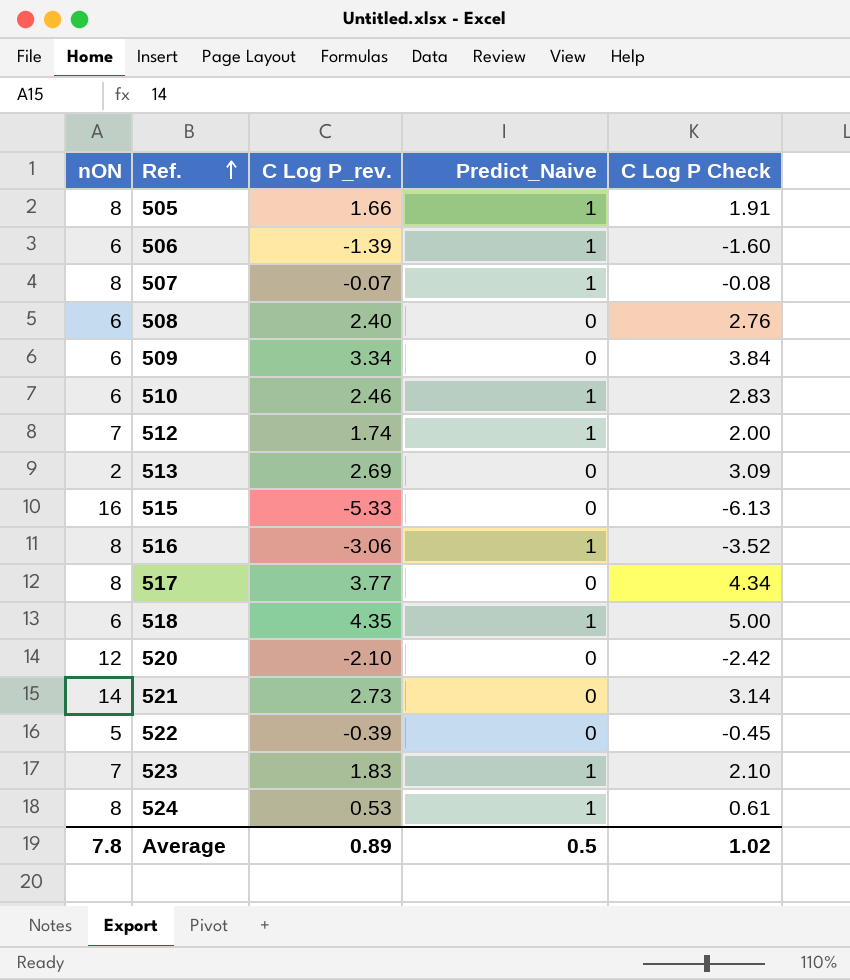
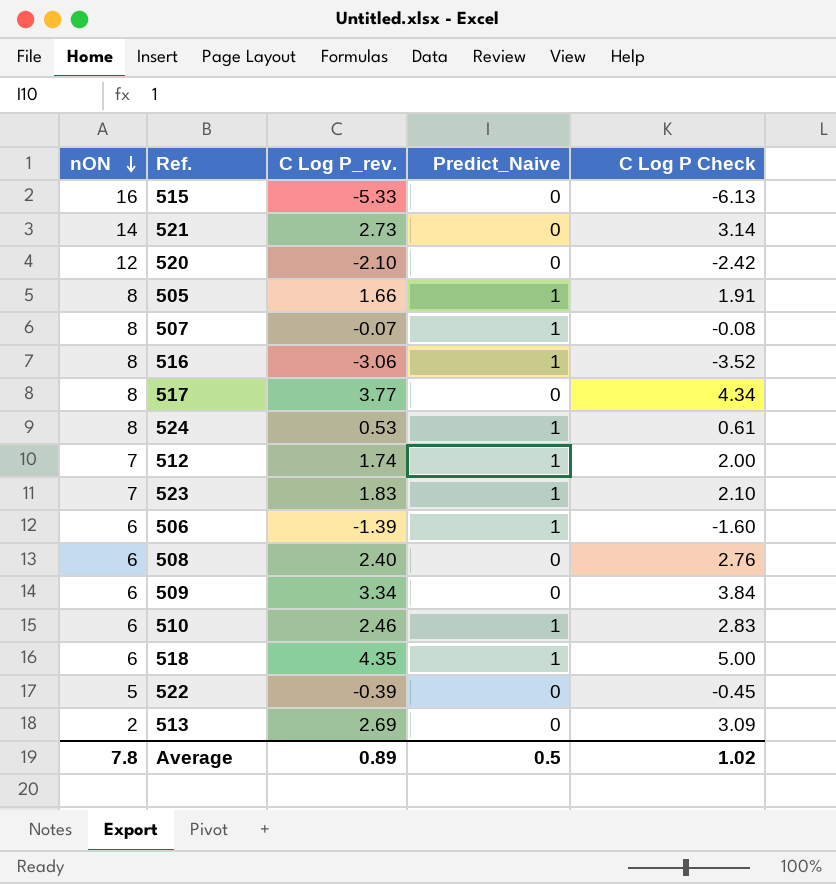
row order: Ref. ascending -> nON descending

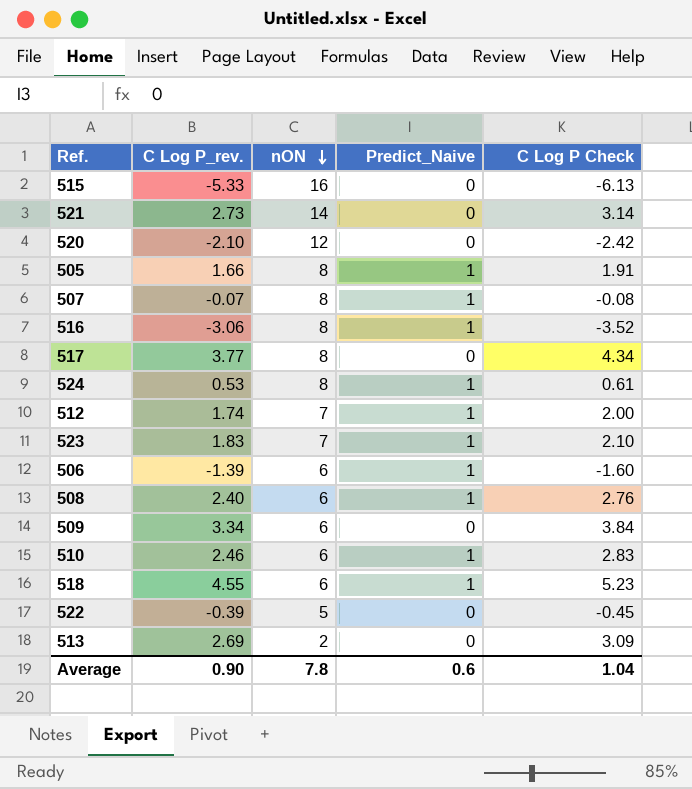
column nON | position: 1 -> 3
508 | Predict_Naive: 0 -> 1
518 | C Log P_rev.: 4.35 -> 4.55
518 | C Log P Check: 5.00 -> 5.23
Average | C Log P_rev.: 0.89 -> 0.90
Average | Predict_Naive: 0.5 -> 0.6
Average | C Log P Check: 1.02 -> 1.04

